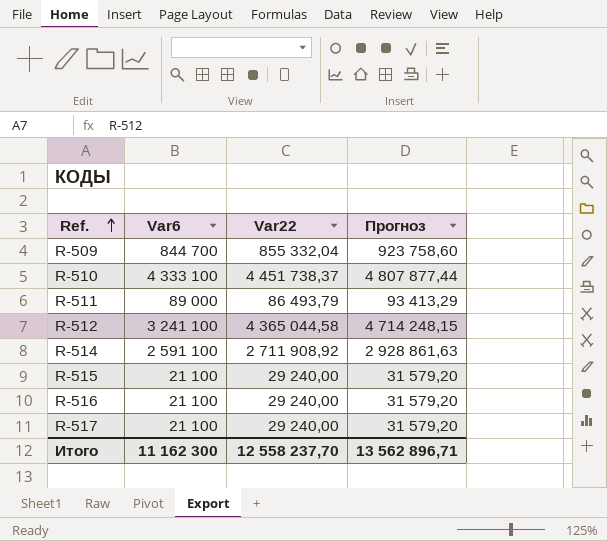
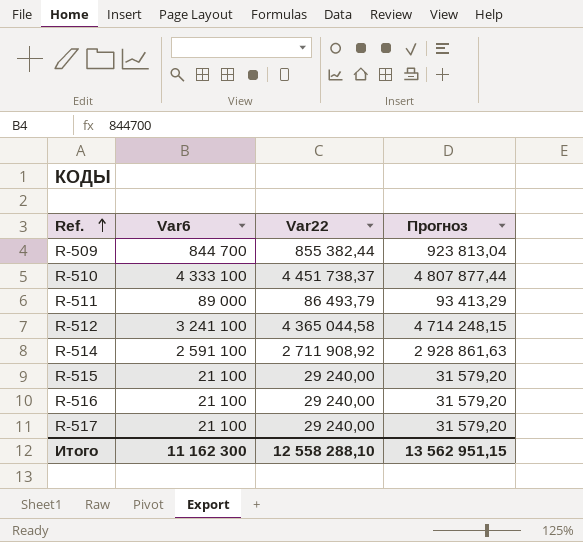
R-509 | Var22: 855 332,04 -> 855 382,44
R-509 | Прогноз: 923 758,60 -> 923 813,04
Итого | Var22: 12 558 237,70 -> 12 558 288,10
Итого | Прогноз: 13 562 896,71 -> 13 562 951,15

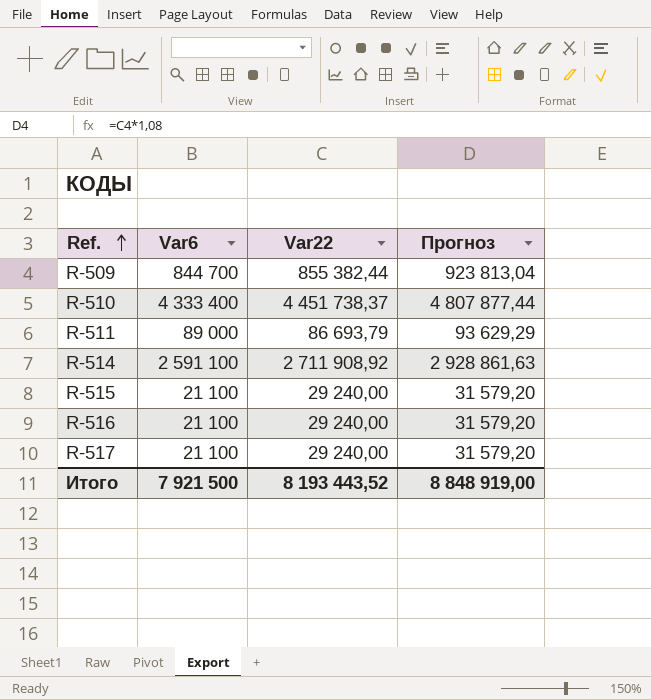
row R-512: 3 241 100 | 4 365 044,58 | 4 714 248,15 -> none
R-510 | Var6: 4 333 100 -> 4 333 400
R-511 | Var22: 86 493,79 -> 86 693,79
R-511 | Прогноз: 93 413,29 -> 93 629,29
Итого | Var6: 11 162 300 -> 7 921 500
Итого | Var22: 12 558 288,10 -> 8 193 443,52
Итого | Прогноз: 13 562 951,15 -> 8 848 919,00

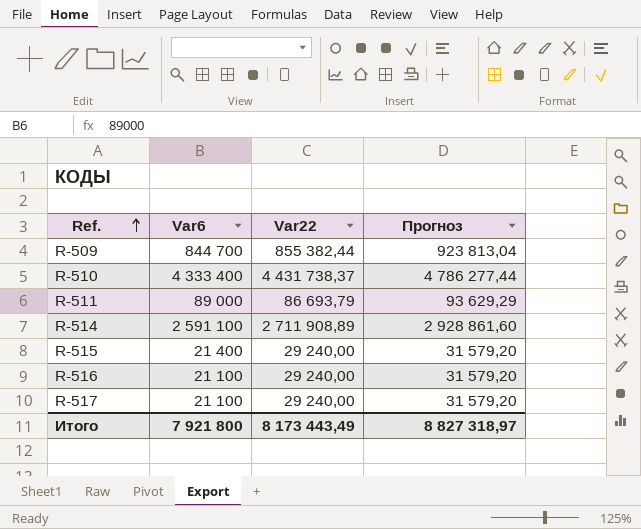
R-510 | Var22: 4 451 738,37 -> 4 431 738,37
R-510 | Прогноз: 4 807 877,44 -> 4 786 277,44
R-514 | Var22: 2 711 908,92 -> 2 711 908,89
R-514 | Прогноз: 2 928 861,63 -> 2 928 861,60
R-515 | Var6: 21 100 -> 21 400
Итого | Var6: 7 921 500 -> 7 921 800
Итого | Var22: 8 193 443,52 -> 8 173 443,49
Итого | Прогноз: 8 848 919,00 -> 8 827 318,97

